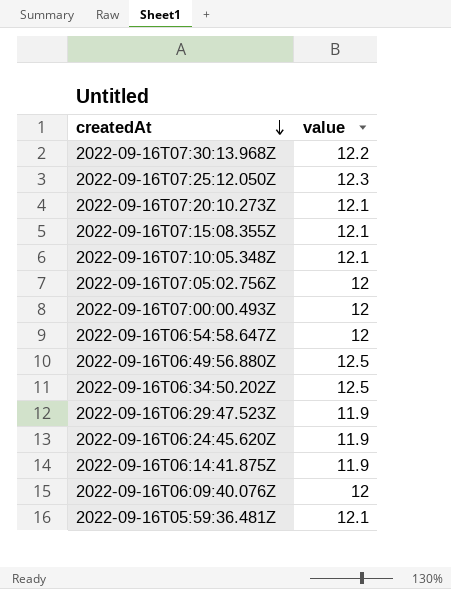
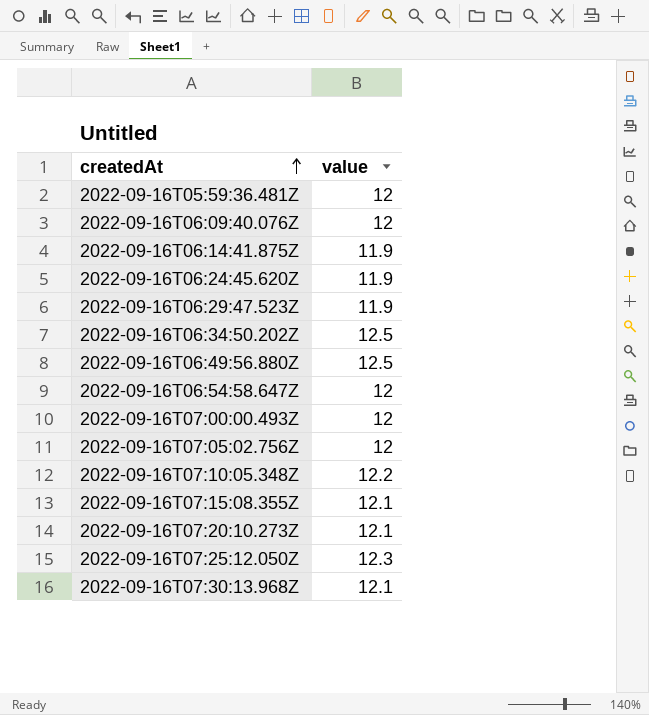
row order: createdAt descending -> createdAt ascending
2022-09-16T05:59:36.481Z | value: 12.1 -> 12
2022-09-16T07:10:05.348Z | value: 12.1 -> 12.2
2022-09-16T07:30:13.968Z | value: 12.2 -> 12.1

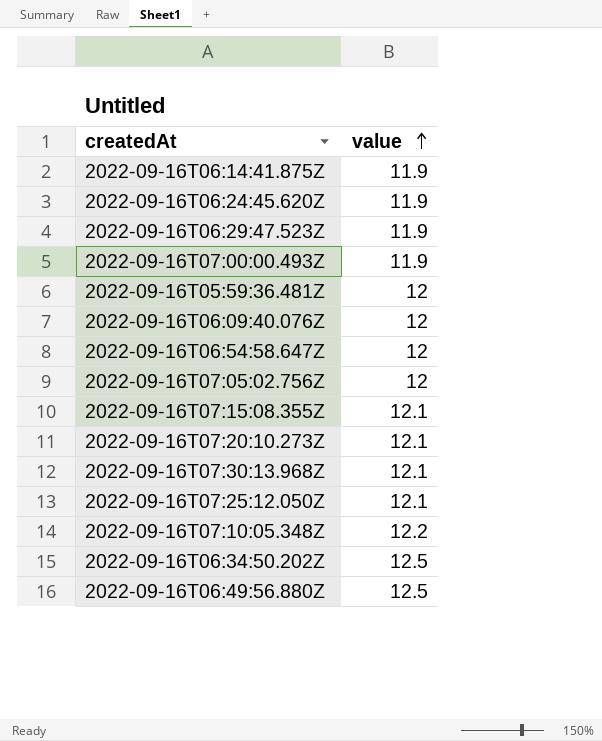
row order: createdAt ascending -> value ascending
2022-09-16T07:00:00.493Z | value: 12 -> 11.9
2022-09-16T07:25:12.050Z | value: 12.3 -> 12.1

